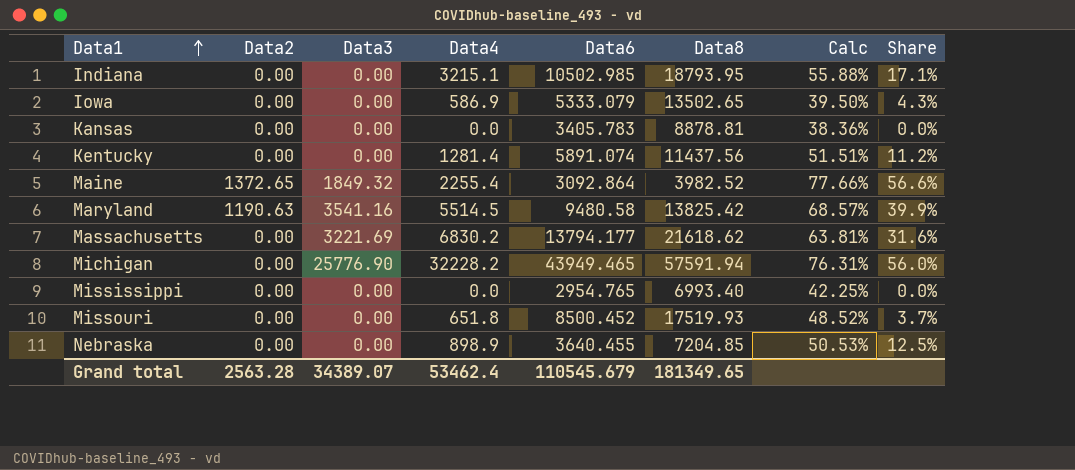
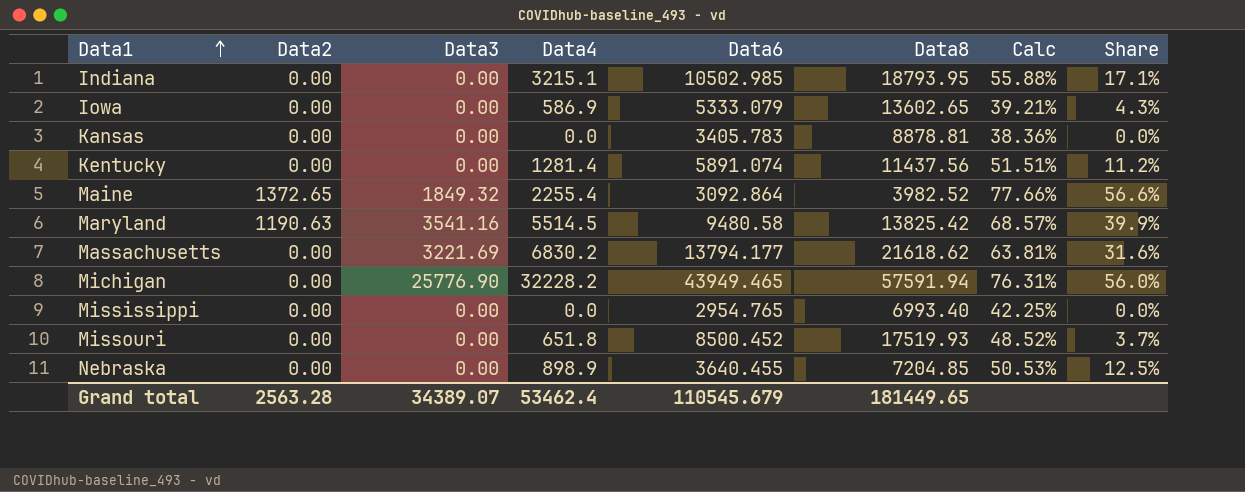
Iowa | Data8: 13502.65 -> 13602.65
Iowa | Calc: 39.50% -> 39.21%
Grand total | Data8: 181349.65 -> 181449.65

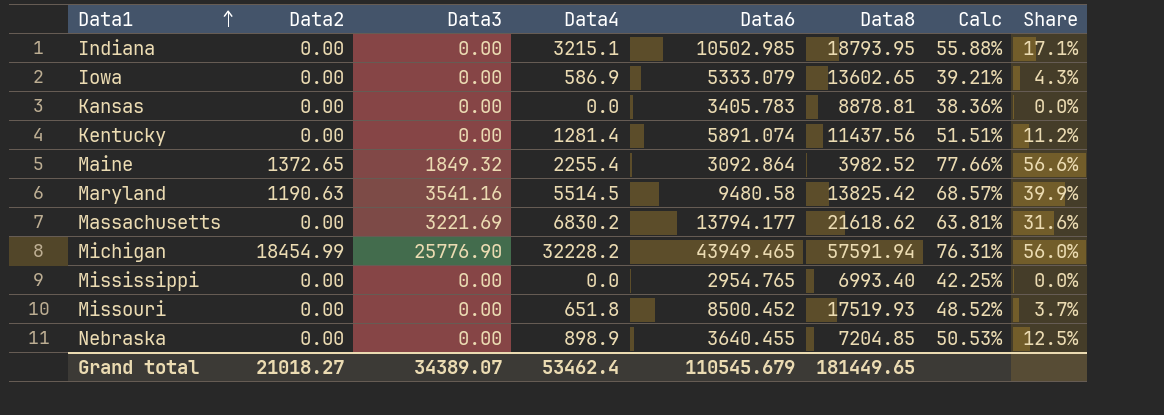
Michigan | Data2: 0.00 -> 18454.99
Grand total | Data2: 2563.28 -> 21018.27

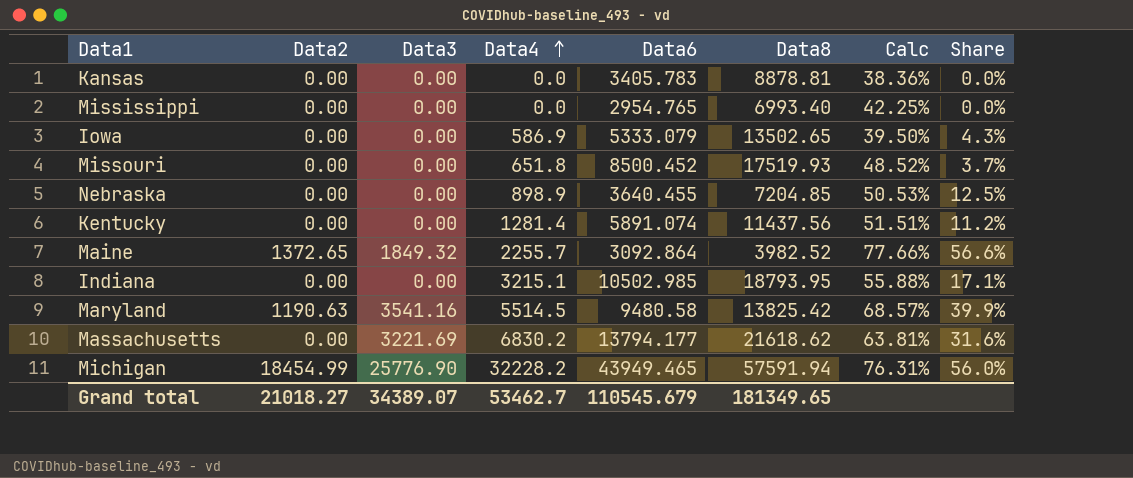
row order: Data1 ascending -> Data4 ascending
Iowa | Data8: 13602.65 -> 13502.65
Iowa | Calc: 39.21% -> 39.50%
Maine | Data4: 2255.4 -> 2255.7
Grand total | Data4: 53462.4 -> 53462.7
Grand total | Data8: 181449.65 -> 181349.65

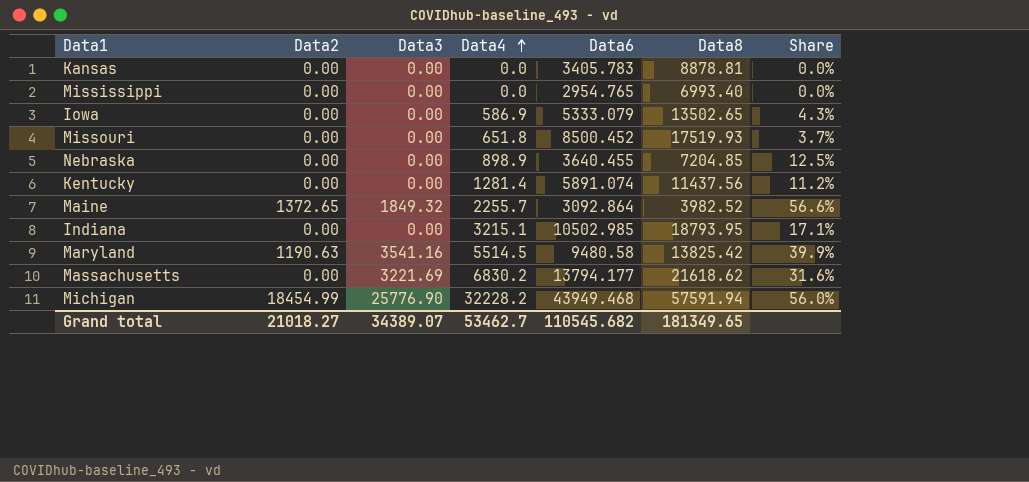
column Calc | formula: [Data6] / [Data8] -> none
Michigan | Data6: 43949.465 -> 43949.468
Grand total | Data6: 110545.679 -> 110545.682

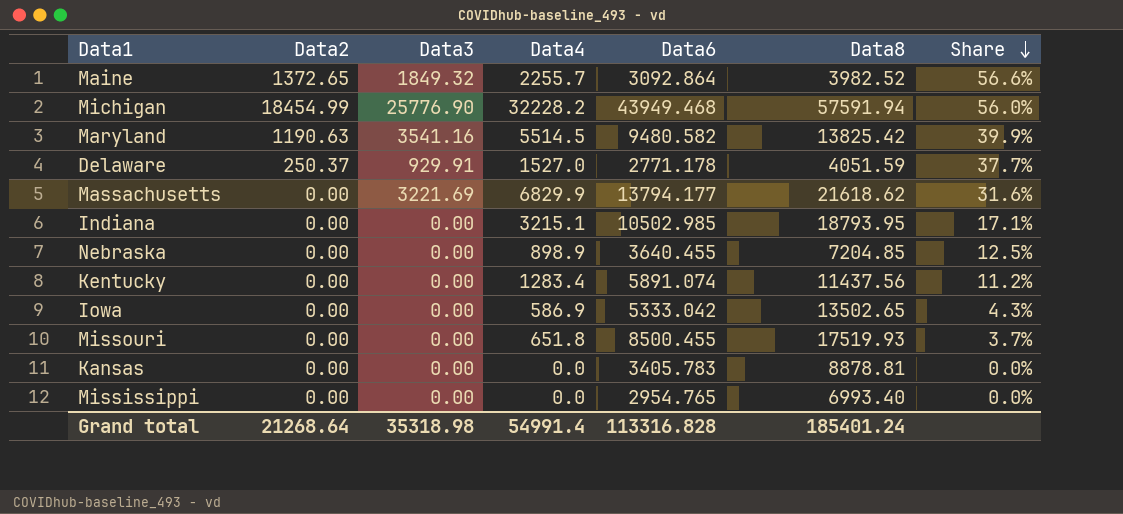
row order: Data4 ascending -> Share descending
Maryland | Data6: 9480.58 -> 9480.582
row Delaware: none -> 250.37 | 929.91 | 1527.0 | 2771.178 | 4051.59 | 37.7%
Massachusetts | Data4: 6830.2 -> 6829.9
Kentucky | Data4: 1281.4 -> 1283.4
Iowa | Data6: 5333.079 -> 5333.042
Missouri | Data6: 8500.452 -> 8500.455
Grand total | Data2: 21018.27 -> 21268.64
Grand total | Data3: 34389.07 -> 35318.98
Grand total | Data4: 53462.7 -> 54991.4
Grand total | Data6: 110545.682 -> 113316.828
Grand total | Data8: 181349.65 -> 185401.24

